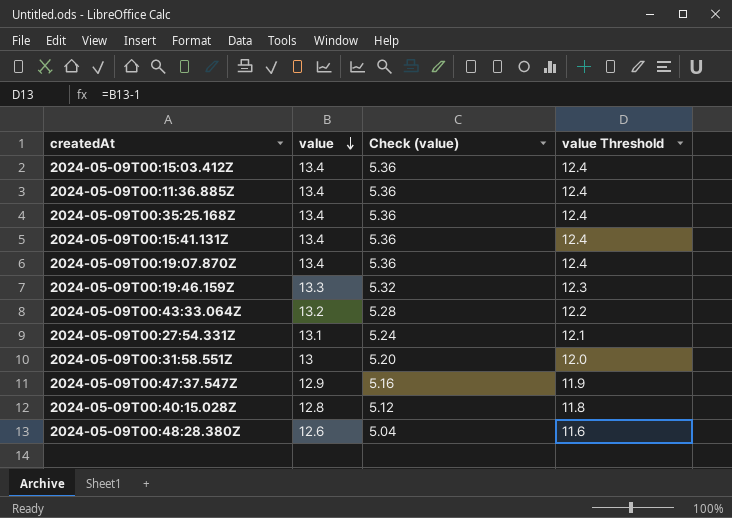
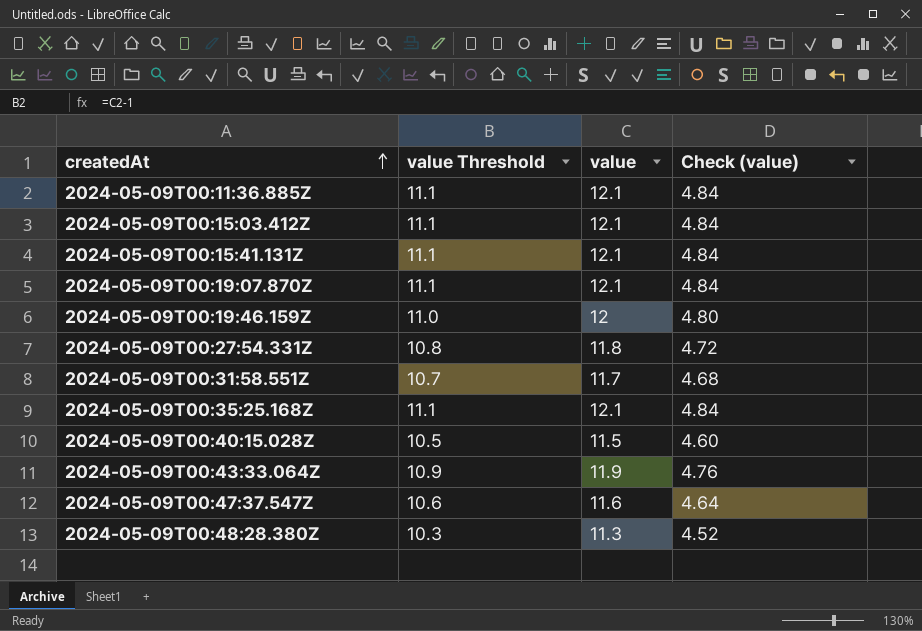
row order: value descending -> createdAt ascending
column value Threshold | position: 4 -> 2
2024-05-09T00:11:36.885Z | value Threshold: 12.4 -> 11.1
2024-05-09T00:11:36.885Z | value: 13.4 -> 12.1
2024-05-09T00:11:36.885Z | Check (value): 5.36 -> 4.84
2024-05-09T00:15:03.412Z | value Threshold: 12.4 -> 11.1
2024-05-09T00:15:03.412Z | value: 13.4 -> 12.1
2024-05-09T00:15:03.412Z | Check (value): 5.36 -> 4.84
2024-05-09T00:15:41.131Z | value Threshold: 12.4 -> 11.1
2024-05-09T00:15:41.131Z | value: 13.4 -> 12.1
2024-05-09T00:15:41.131Z | Check (value): 5.36 -> 4.84
2024-05-09T00:19:07.870Z | value Threshold: 12.4 -> 11.1
2024-05-09T00:19:07.870Z | value: 13.4 -> 12.1
2024-05-09T00:19:07.870Z | Check (value): 5.36 -> 4.84
2024-05-09T00:19:46.159Z | value Threshold: 12.3 -> 11.0
2024-05-09T00:19:46.159Z | value: 13.3 -> 12
2024-05-09T00:19:46.159Z | Check (value): 5.32 -> 4.80
2024-05-09T00:27:54.331Z | value Threshold: 12.1 -> 10.8
2024-05-09T00:27:54.331Z | value: 13.1 -> 11.8
2024-05-09T00:27:54.331Z | Check (value): 5.24 -> 4.72
2024-05-09T00:31:58.551Z | value Threshold: 12.0 -> 10.7
2024-05-09T00:31:58.551Z | value: 13 -> 11.7
2024-05-09T00:31:58.551Z | Check (value): 5.20 -> 4.68
2024-05-09T00:35:25.168Z | value Threshold: 12.4 -> 11.1
2024-05-09T00:35:25.168Z | value: 13.4 -> 12.1
2024-05-09T00:35:25.168Z | Check (value): 5.36 -> 4.84
2024-05-09T00:40:15.028Z | value Threshold: 11.8 -> 10.5
2024-05-09T00:40:15.028Z | value: 12.8 -> 11.5
2024-05-09T00:40:15.028Z | Check (value): 5.12 -> 4.60
2024-05-09T00:43:33.064Z | value Threshold: 12.2 -> 10.9
2024-05-09T00:43:33.064Z | value: 13.2 -> 11.9
2024-05-09T00:43:33.064Z | Check (value): 5.28 -> 4.76
2024-05-09T00:47:37.547Z | value Threshold: 11.9 -> 10.6
2024-05-09T00:47:37.547Z | value: 12.9 -> 11.6
2024-05-09T00:47:37.547Z | Check (value): 5.16 -> 4.64
2024-05-09T00:48:28.380Z | value Threshold: 11.6 -> 10.3
2024-05-09T00:48:28.380Z | value: 12.6 -> 11.3
2024-05-09T00:48:28.380Z | Check (value): 5.04 -> 4.52

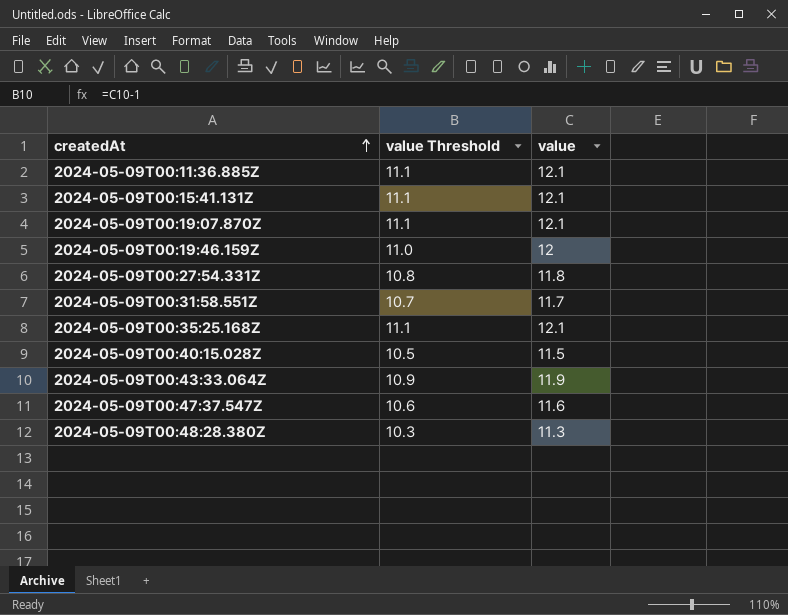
column Check (value) | formula: [value] * 0.4 -> none
row 2024-05-09T00:15:03.412Z: 11.1 | 12.1 | 4.84 -> none

